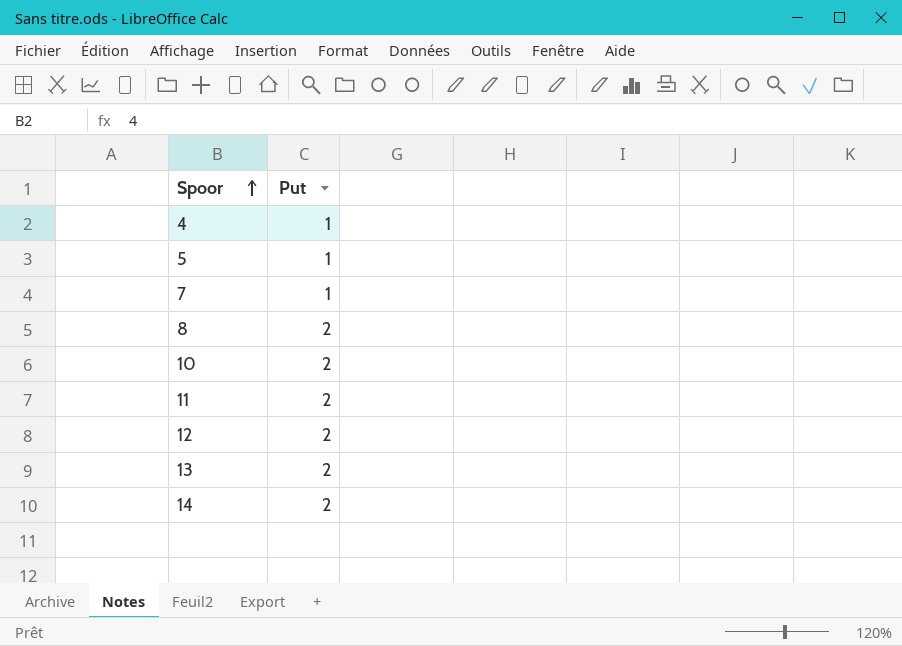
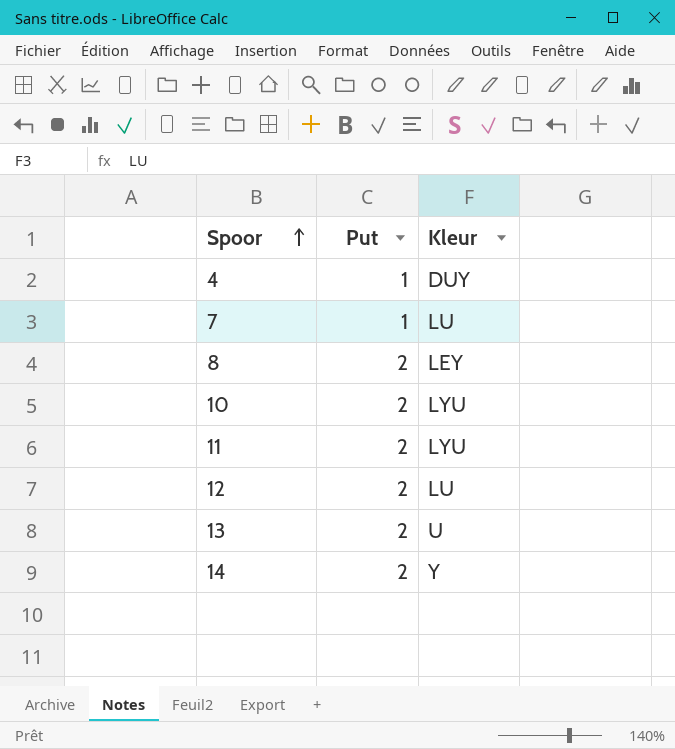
column Kleur | position: none -> 3
row 5: 1 -> none

